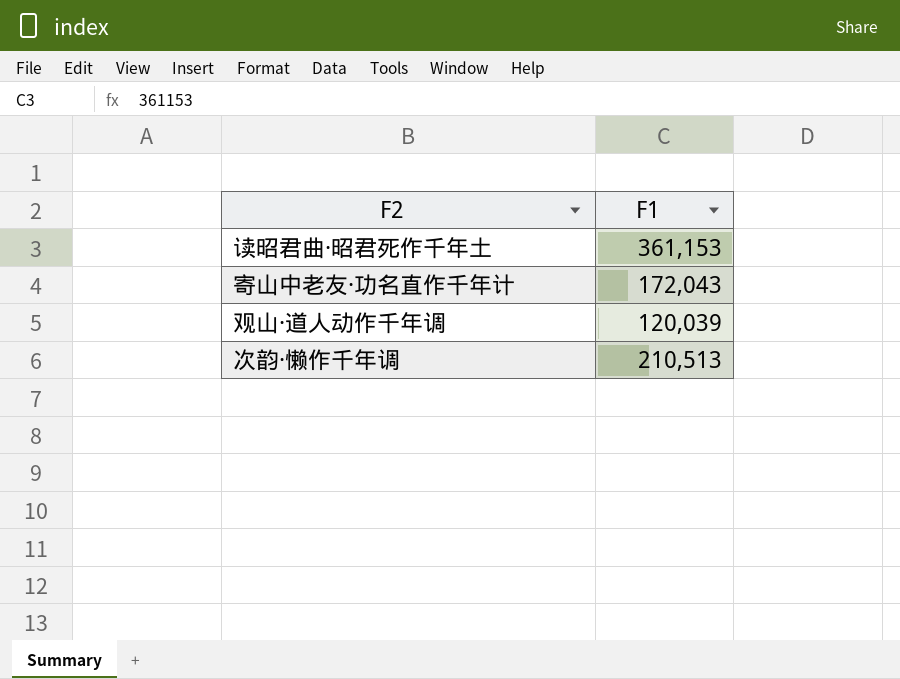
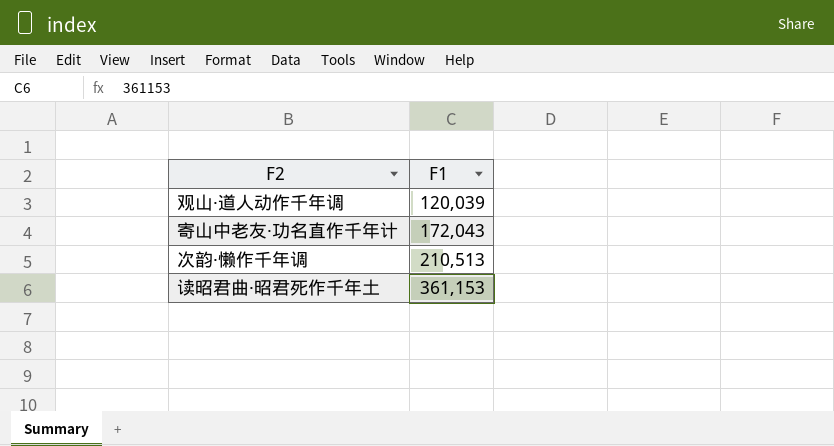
row order: none -> F1 ascending

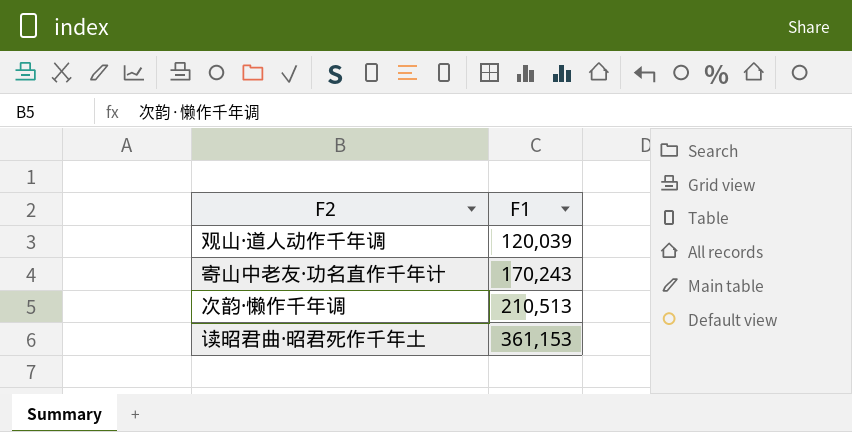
寄山中老友·功名直作千年计 | F1: 172,043 -> 170,243

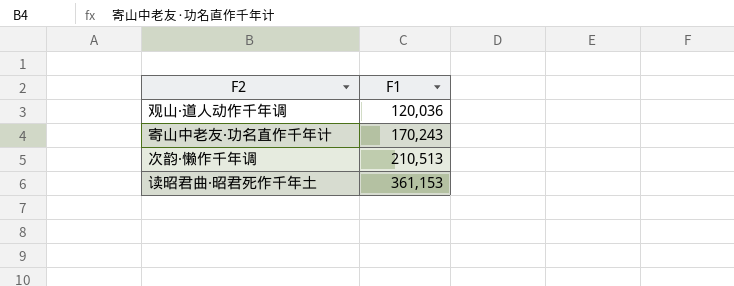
观山·道人动作千年调 | F1: 120,039 -> 120,036

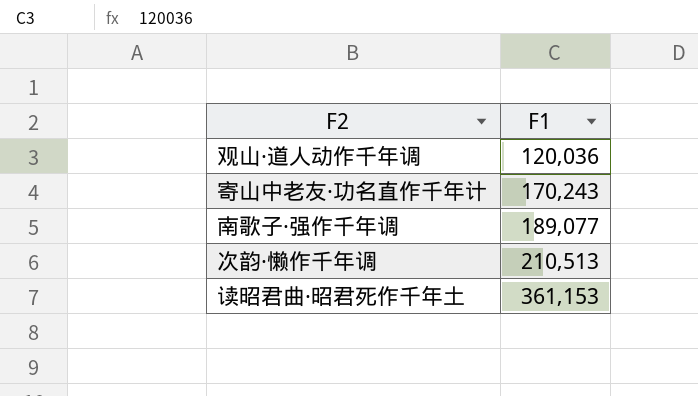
row 南歌子·强作千年调: none -> 189,077

